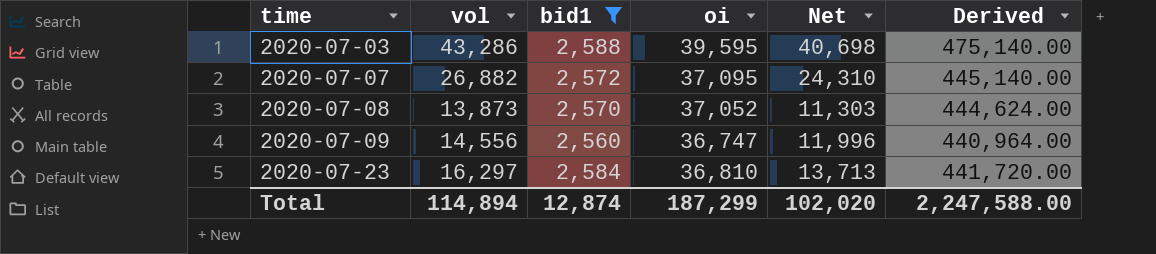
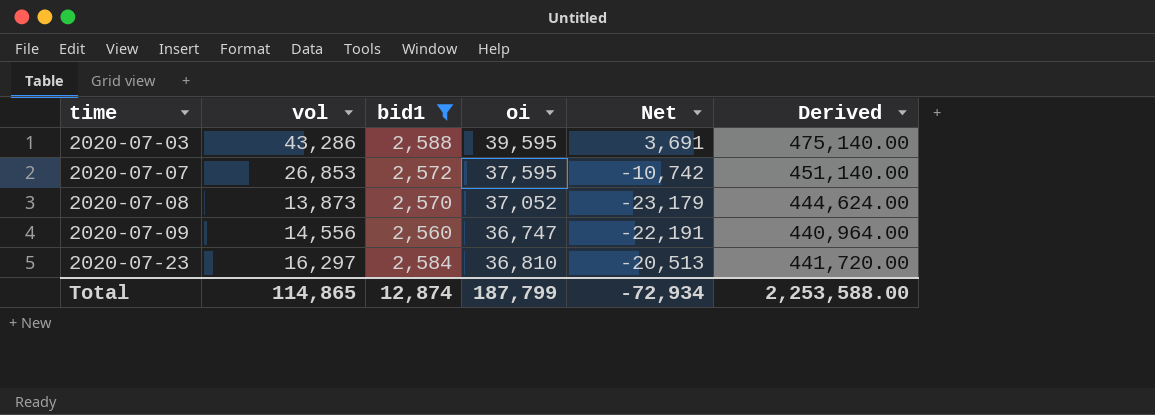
column Net | formula: [vol] - [bid1] -> [vol] - [oi]
2020-07-07 | vol: 26,882 -> 26,853
2020-07-07 | oi: 37,095 -> 37,595
2020-07-07 | Derived: 445,140.00 -> 451,140.00
Total | vol: 114,894 -> 114,865
Total | oi: 187,299 -> 187,799
Total | Net: 102,020 -> -72,934
Total | Derived: 2,247,588.00 -> 2,253,588.00

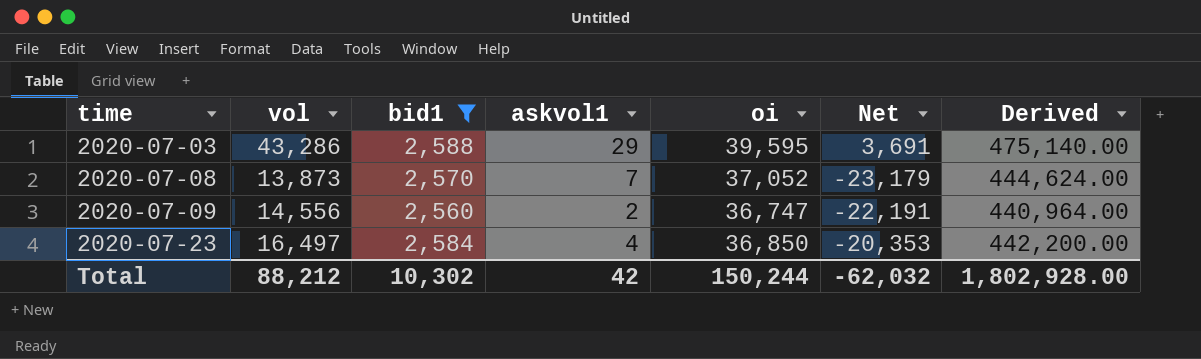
column askvol1 | position: none -> 4
row 2020-07-07: 26,853 | 2,572 | 37,595 | -10,742 | 451,140.00 -> none
2020-07-23 | vol: 16,297 -> 16,497
2020-07-23 | oi: 36,810 -> 36,850
2020-07-23 | Net: -20,513 -> -20,353
2020-07-23 | Derived: 441,720.00 -> 442,200.00
Total | vol: 114,865 -> 88,212
Total | bid1: 12,874 -> 10,302
Total | oi: 187,799 -> 150,244
Total | Net: -72,934 -> -62,032
Total | Derived: 2,253,588.00 -> 1,802,928.00

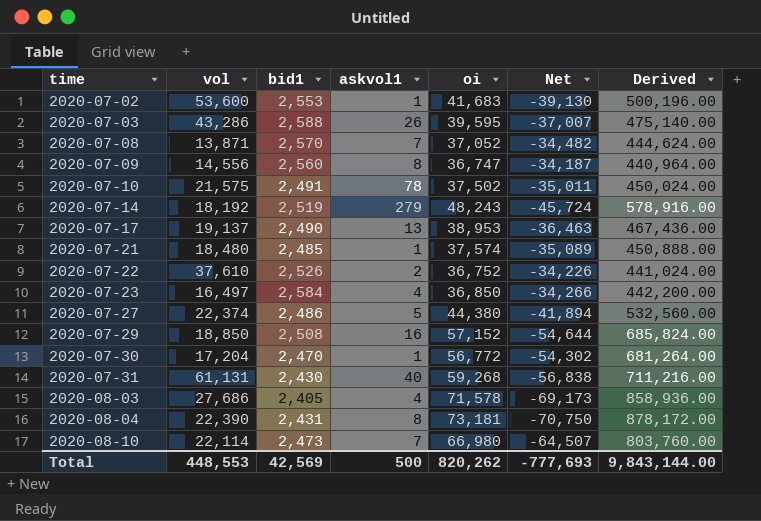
filter: bid1 >= 2,560 -> none
column Net | formula: [vol] - [oi] -> [bid1] - [oi]
2020-07-03 | askvol1: 29 -> 26
2020-07-08 | vol: 13,873 -> 13,871
2020-07-09 | askvol1: 2 -> 8
Total | vol: 88,212 -> 448,553
Total | bid1: 10,302 -> 42,569
Total | askvol1: 42 -> 500
Total | oi: 150,244 -> 820,262
Total | Net: -62,032 -> -777,693
Total | Derived: 1,802,928.00 -> 9,843,144.00

